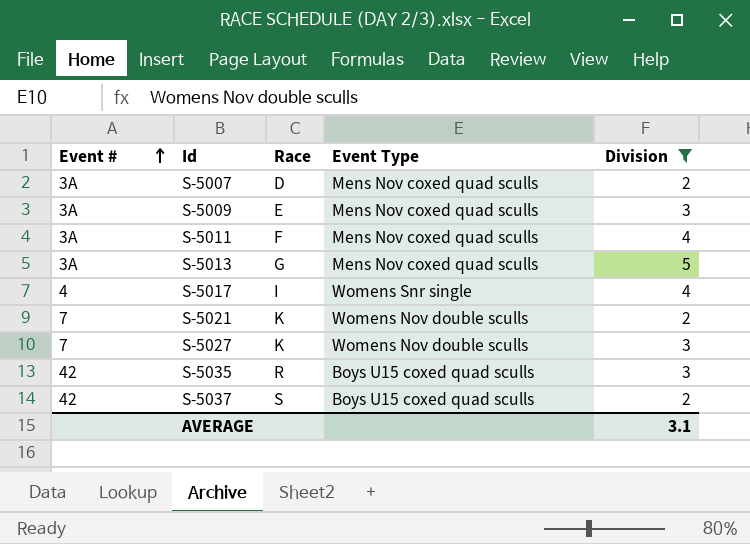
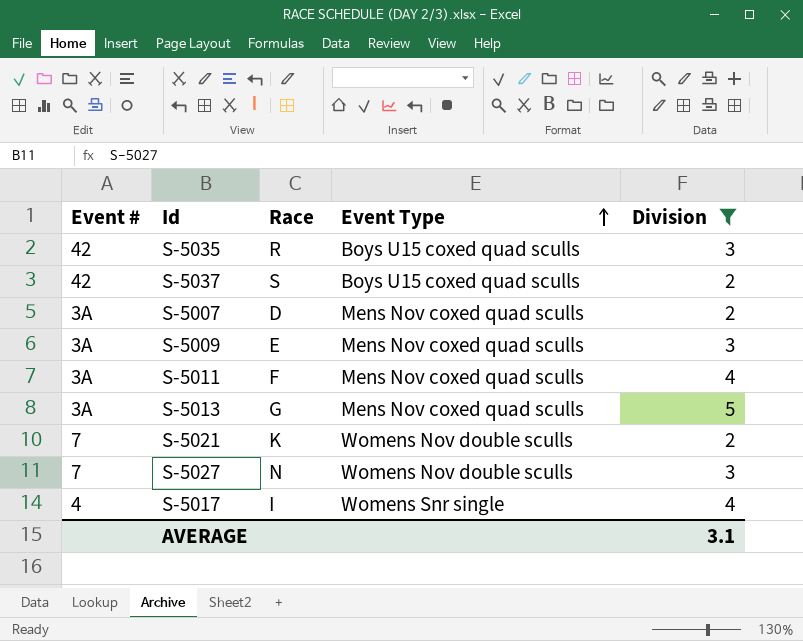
row order: Event # ascending -> Event Type ascending
S-5027 | Race: K -> N

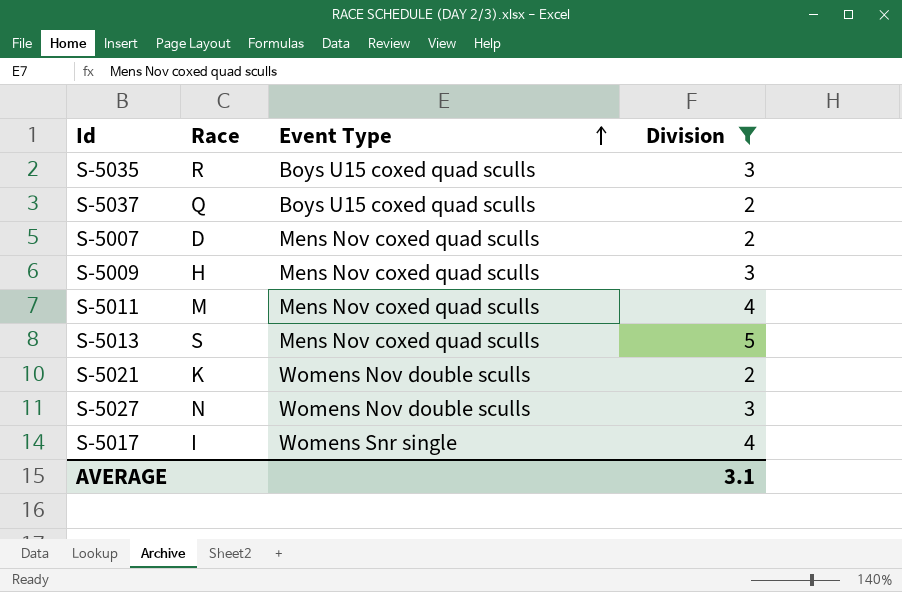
column Event # | position: 1 -> none
S-5037 | Race: S -> Q
S-5009 | Race: E -> H
S-5011 | Race: F -> M
S-5013 | Race: G -> S

